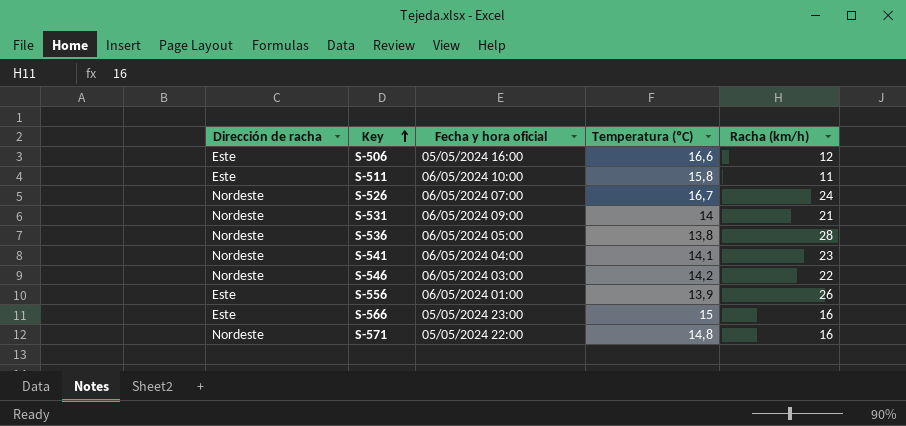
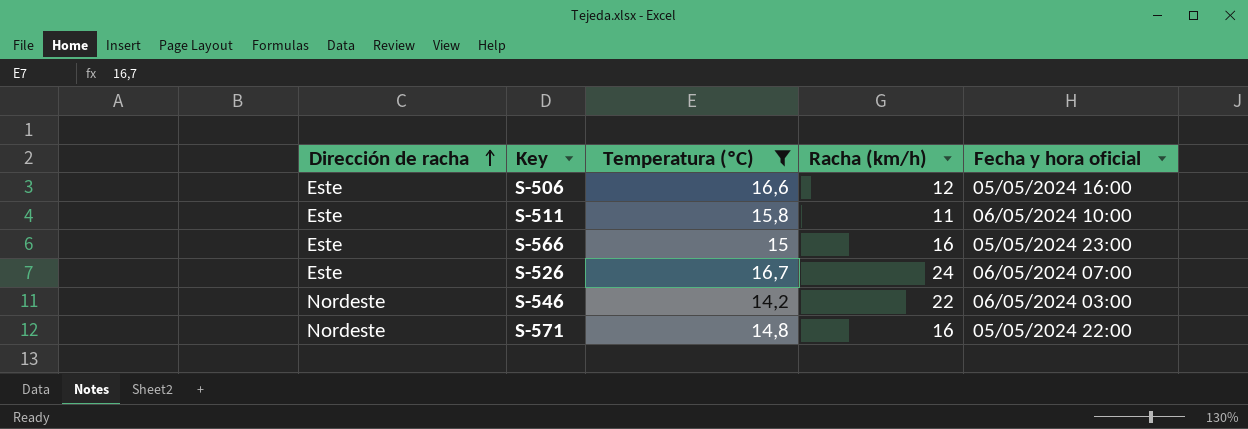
filter: none -> Temperatura (ºC) >= 14,2
row order: Key ascending -> Dirección de racha ascending
column Fecha y hora oficial | position: 3 -> 5
S-526 | Dirección de racha: Nordeste -> Este

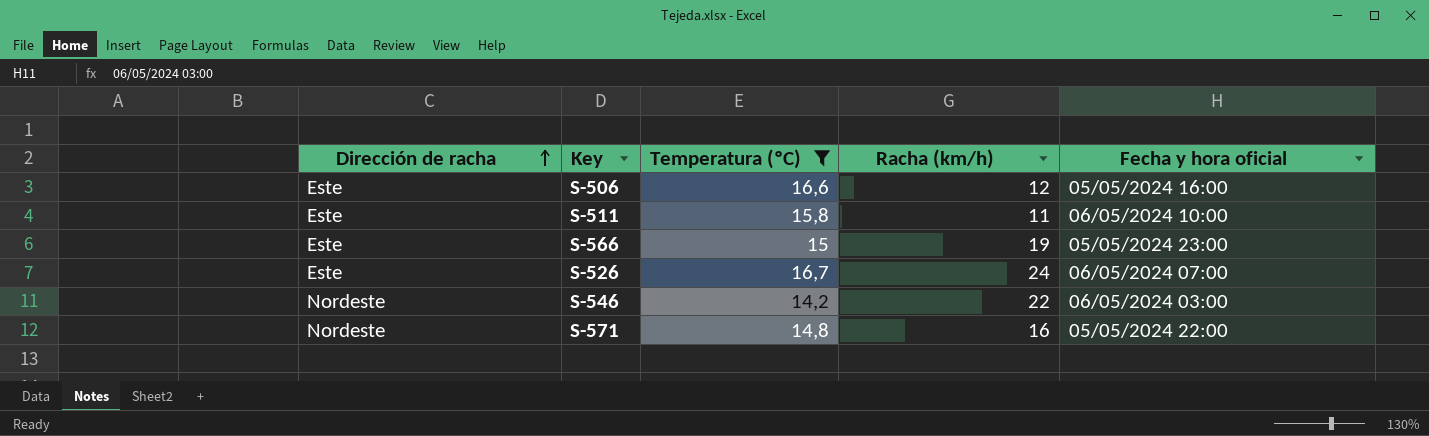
S-566 | Racha (km/h): 16 -> 19

